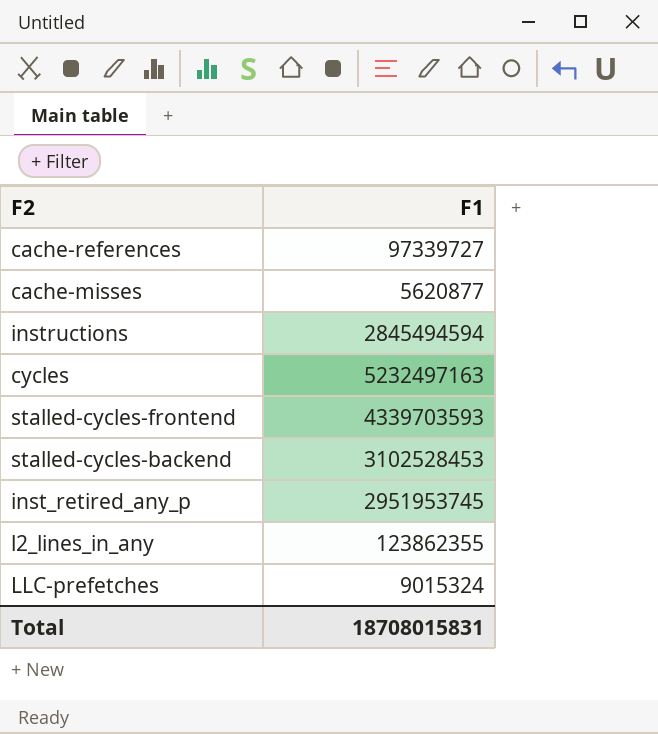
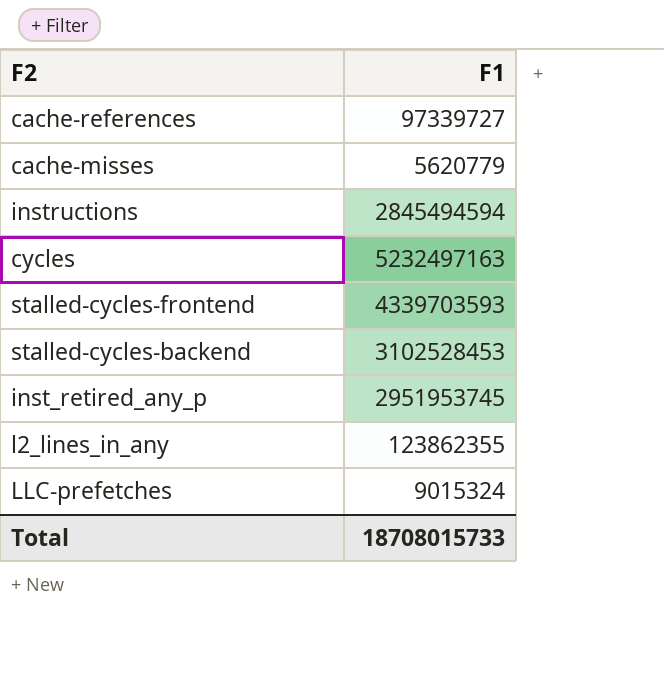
cache-misses | F1: 5620877 -> 5620779
Total | F1: 18708015831 -> 18708015733

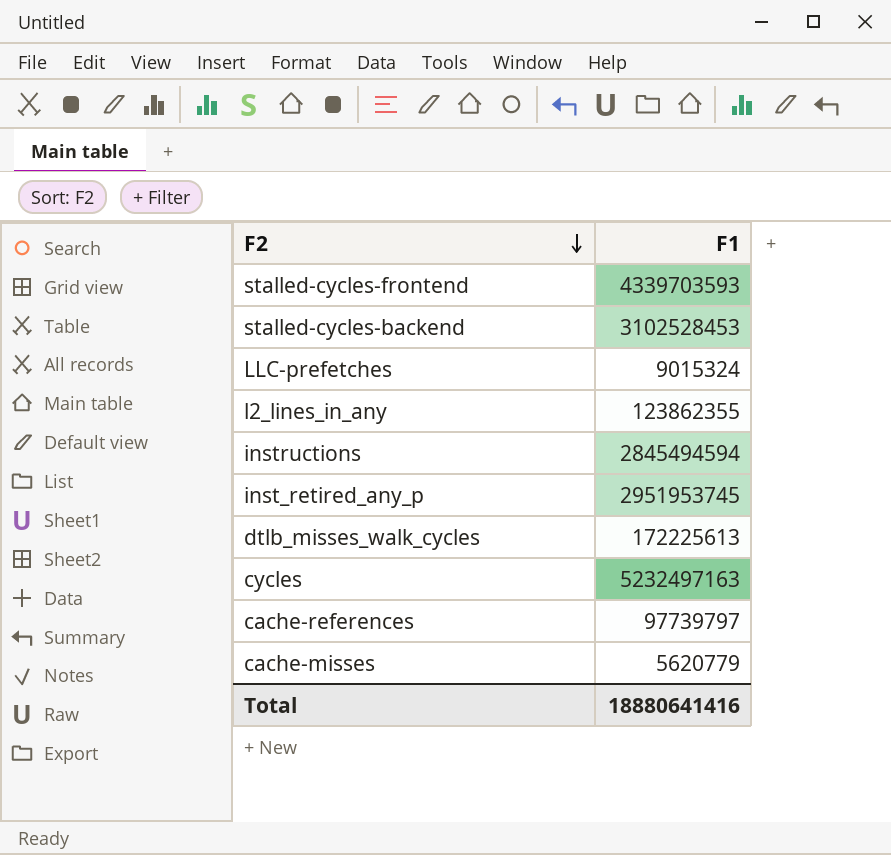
row order: none -> F2 descending
row dtlb_misses_walk_cycles: none -> 172225613
cache-references | F1: 97339727 -> 97739797
Total | F1: 18708015733 -> 18880641416

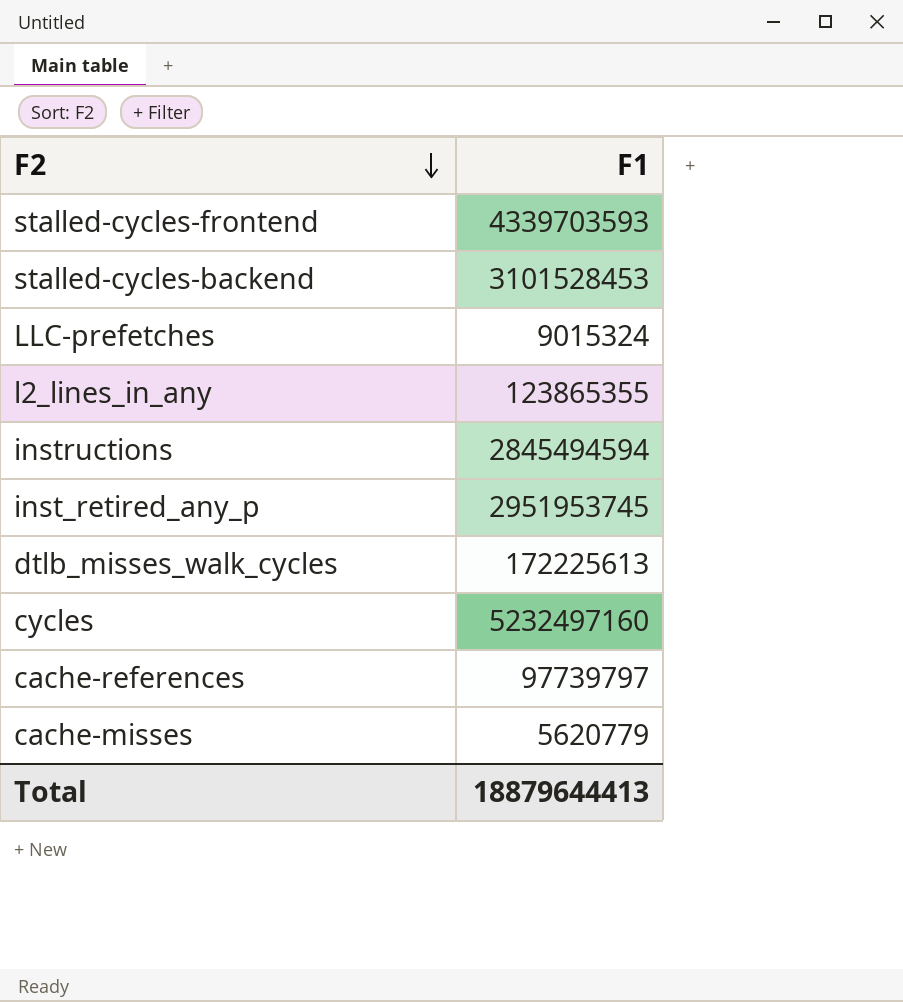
stalled-cycles-backend | F1: 3102528453 -> 3101528453
l2_lines_in_any | F1: 123862355 -> 123865355
cycles | F1: 5232497163 -> 5232497160
Total | F1: 18880641416 -> 18879644413

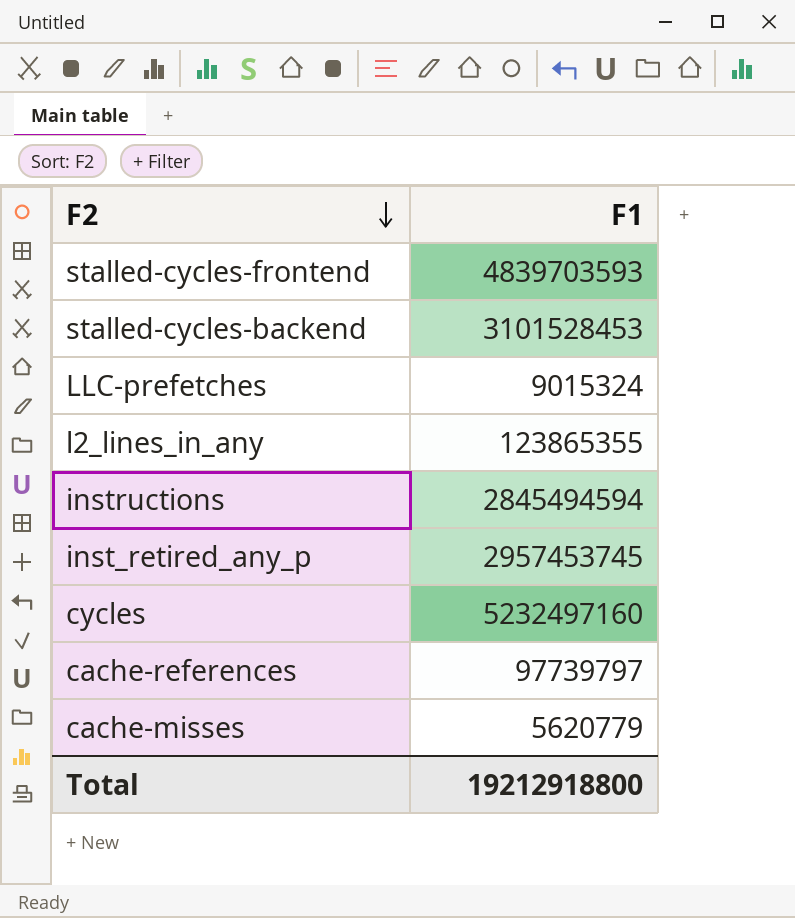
row dtlb_misses_walk_cycles: 172225613 -> none
stalled-cycles-frontend | F1: 4339703593 -> 4839703593
inst_retired_any_p | F1: 2951953745 -> 2957453745
Total | F1: 18879644413 -> 19212918800

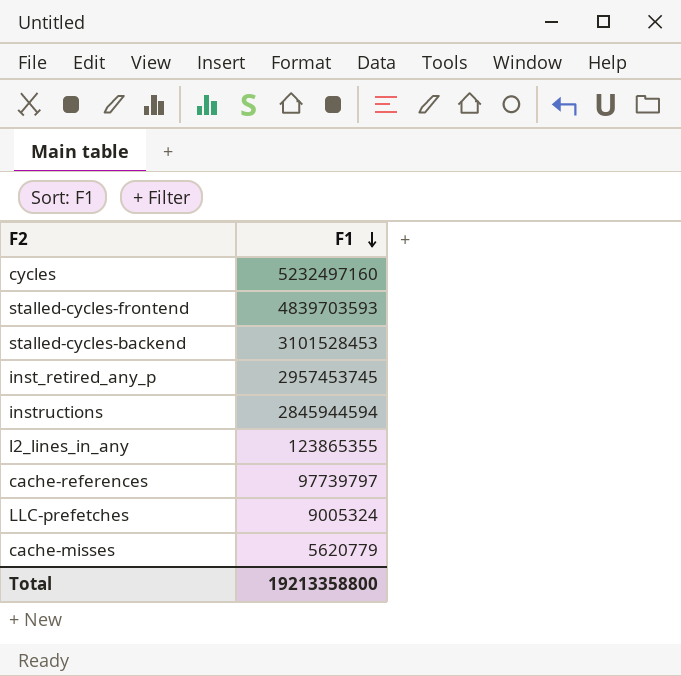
row order: F2 descending -> F1 descending
instructions | F1: 2845494594 -> 2845944594
LLC-prefetches | F1: 9015324 -> 9005324
Total | F1: 19212918800 -> 19213358800

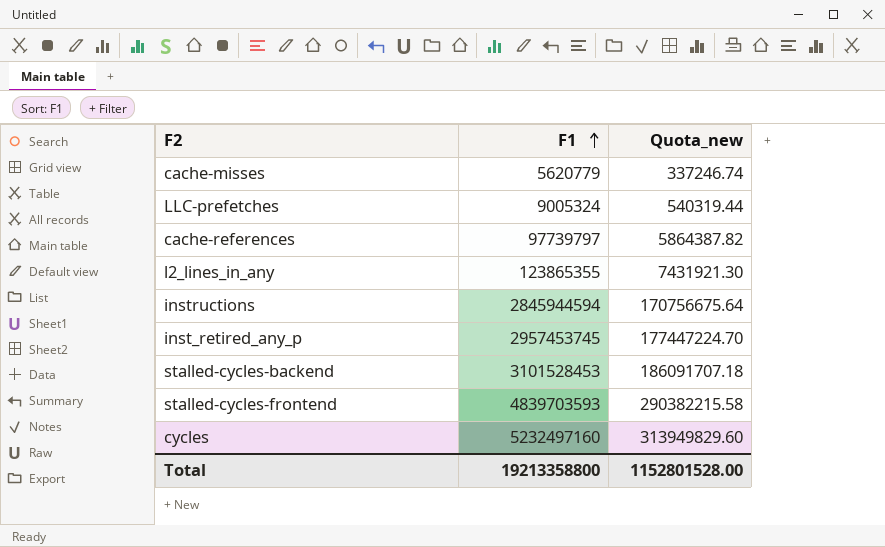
row order: F1 descending -> F1 ascending
column Quota_new | formula: none -> [F1] * 0.06

